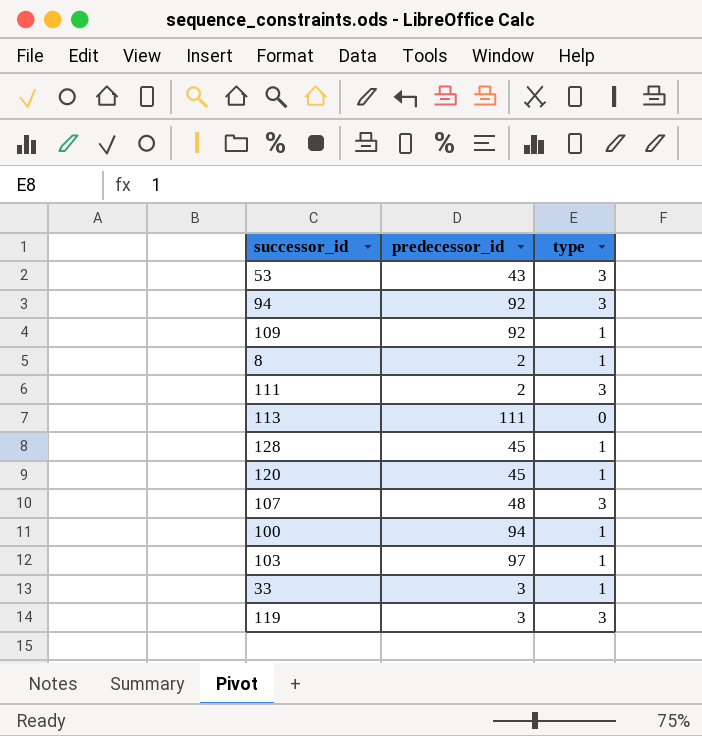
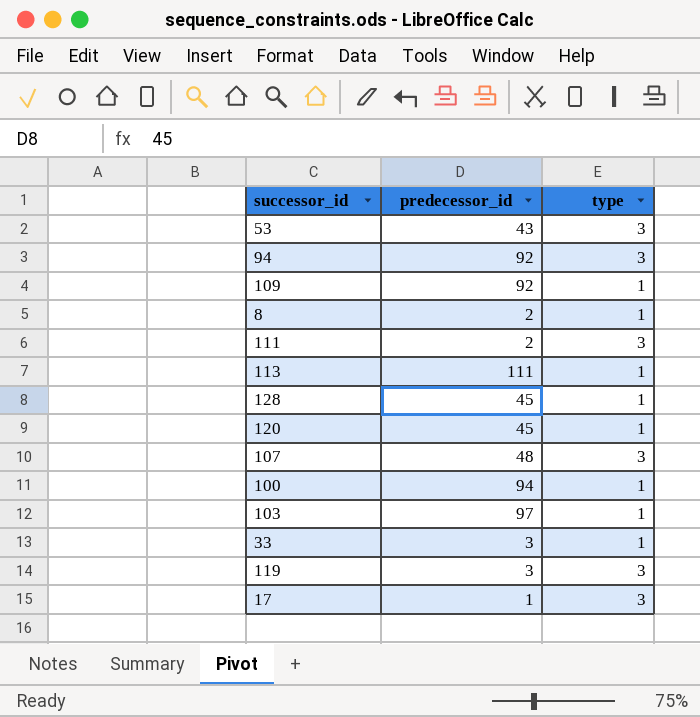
113 | type: 0 -> 1
row 17: none -> 1 | 3

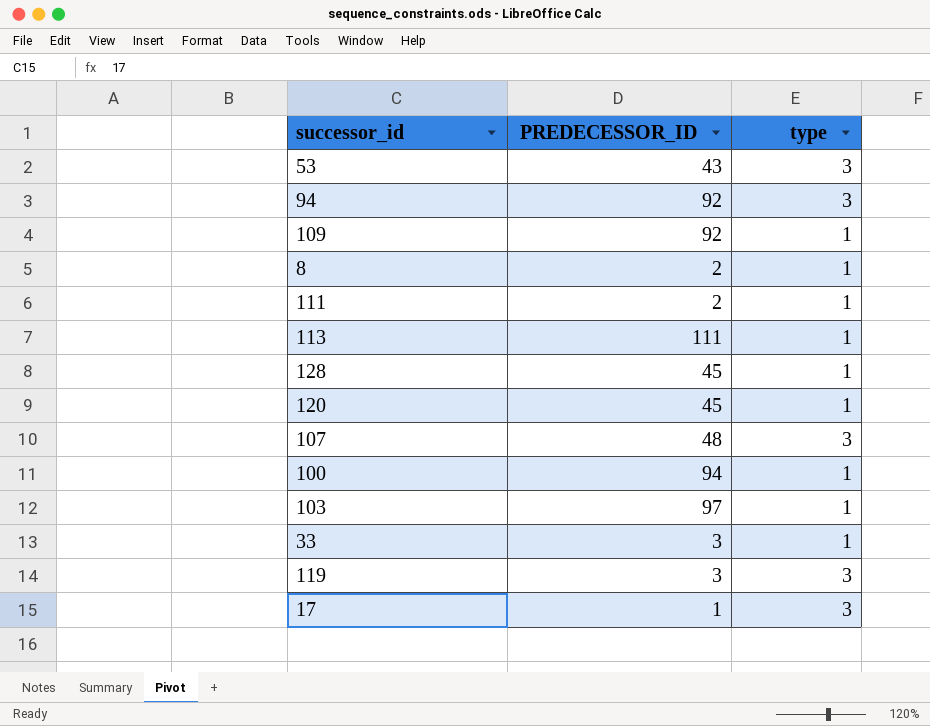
column name: predecessor_id -> PREDECESSOR_ID
111 | type: 3 -> 1

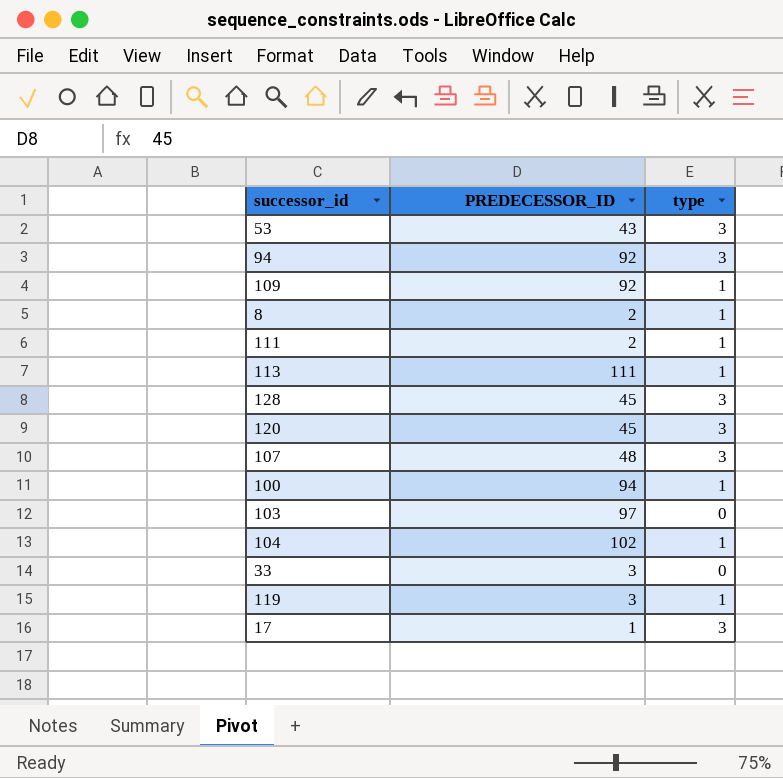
128 | type: 1 -> 3
120 | type: 1 -> 3
103 | type: 1 -> 0
row 104: none -> 102 | 1
33 | type: 1 -> 0
119 | type: 3 -> 1

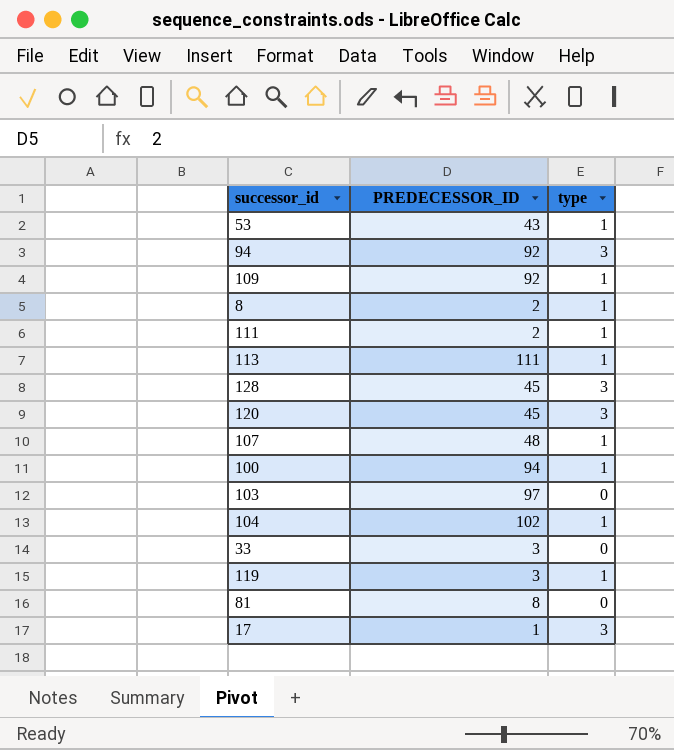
53 | type: 3 -> 1
107 | type: 3 -> 1
row 81: none -> 8 | 0

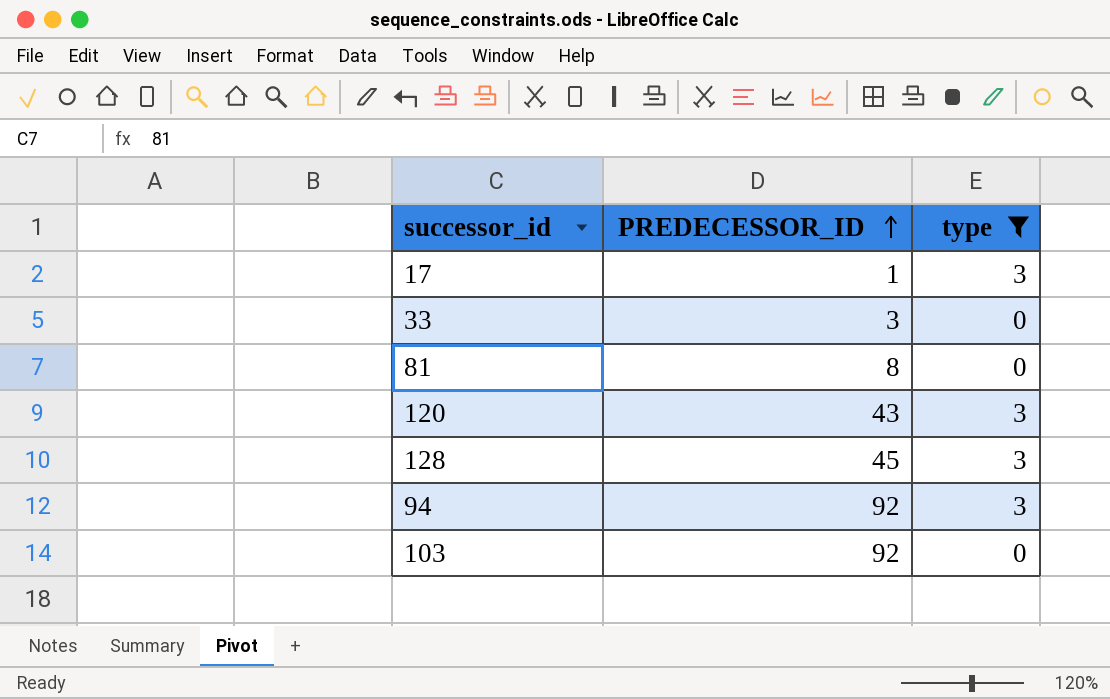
filter: none -> type != 1
row order: none -> PREDECESSOR_ID ascending
120 | PREDECESSOR_ID: 45 -> 43
103 | PREDECESSOR_ID: 97 -> 92

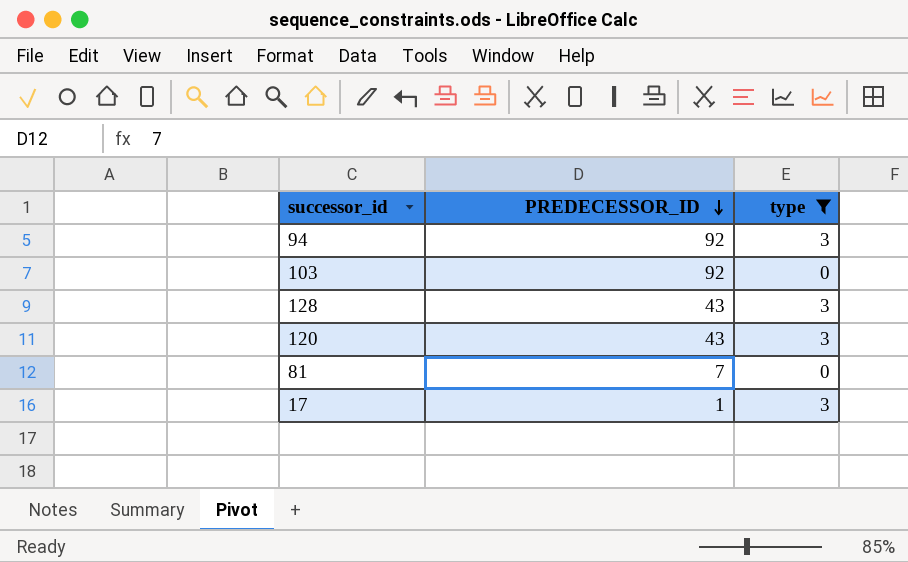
row order: PREDECESSOR_ID ascending -> PREDECESSOR_ID descending
row 33: 3 | 0 -> none
128 | PREDECESSOR_ID: 45 -> 43
81 | PREDECESSOR_ID: 8 -> 7

